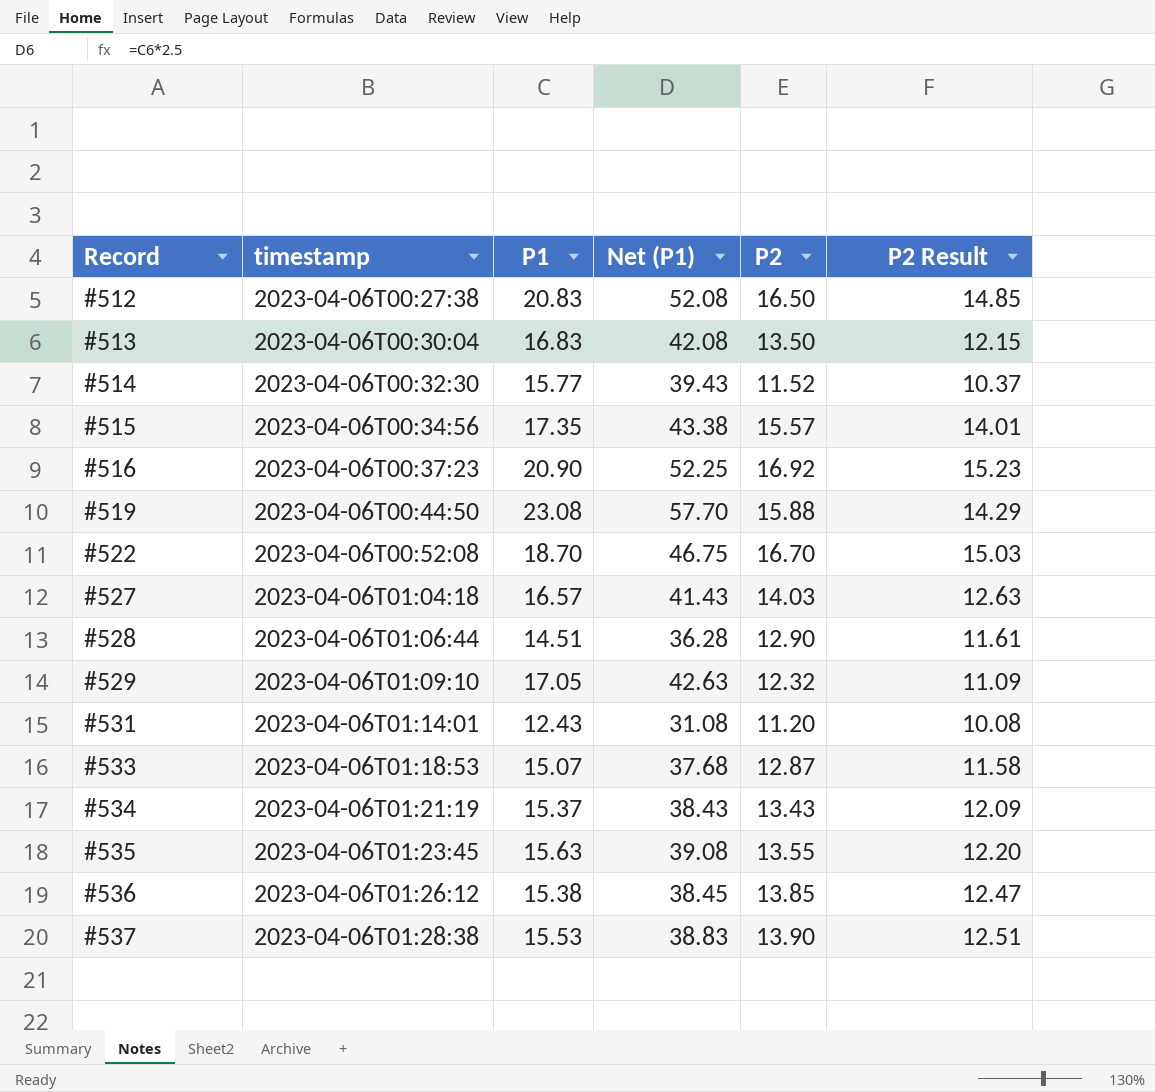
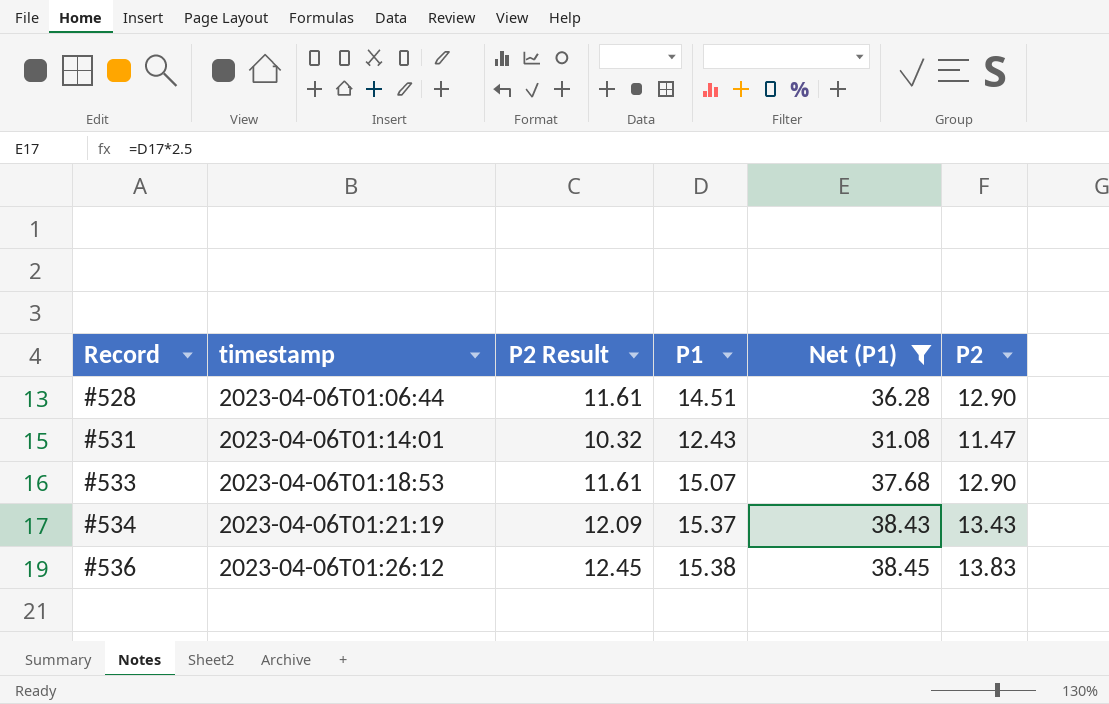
filter: none -> Net (P1) <= 38.45
column P2 Result | position: 6 -> 3
#531 | P2 Result: 10.08 -> 10.32
#531 | P2: 11.20 -> 11.47
#533 | P2 Result: 11.58 -> 11.61
#533 | P2: 12.87 -> 12.90
#536 | P2 Result: 12.47 -> 12.45
#536 | P2: 13.85 -> 13.83

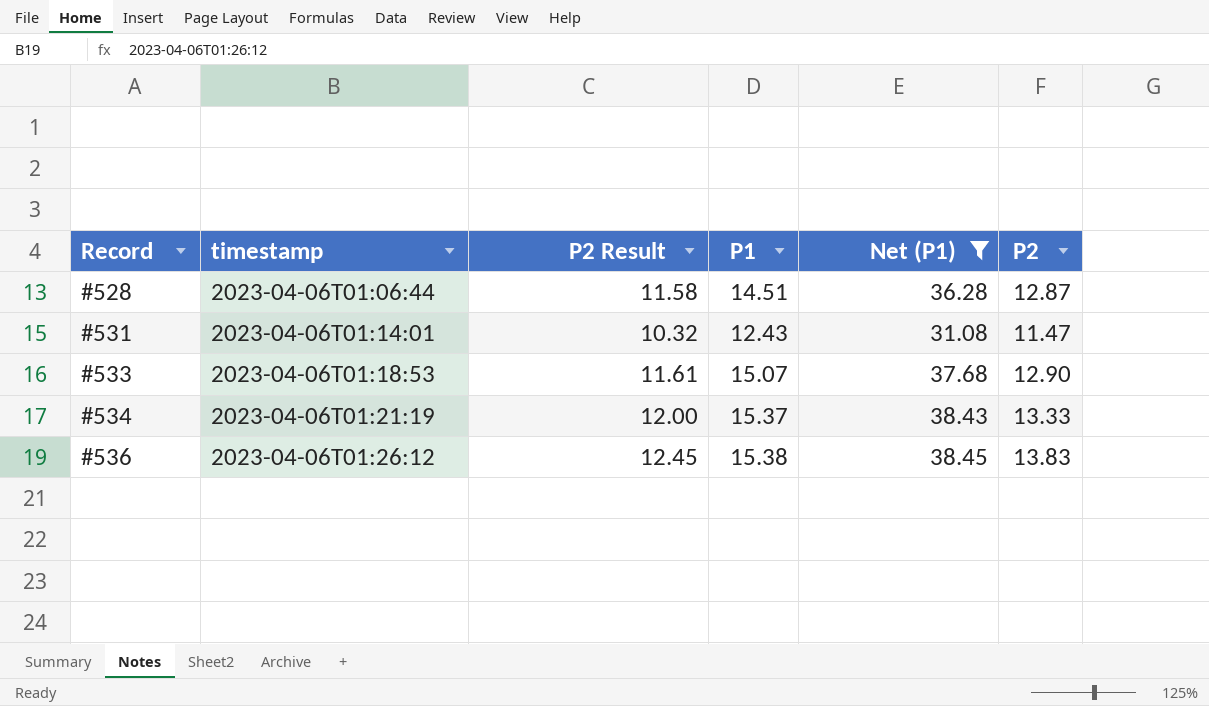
#528 | P2 Result: 11.61 -> 11.58
#528 | P2: 12.90 -> 12.87
#534 | P2 Result: 12.09 -> 12.00
#534 | P2: 13.43 -> 13.33

